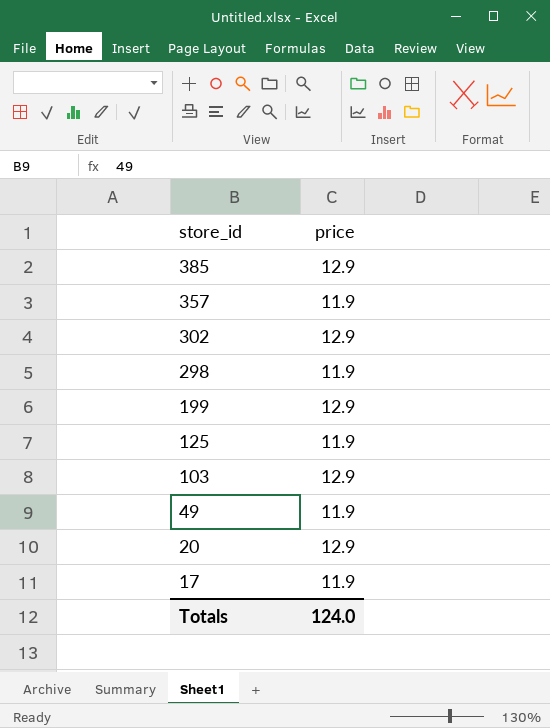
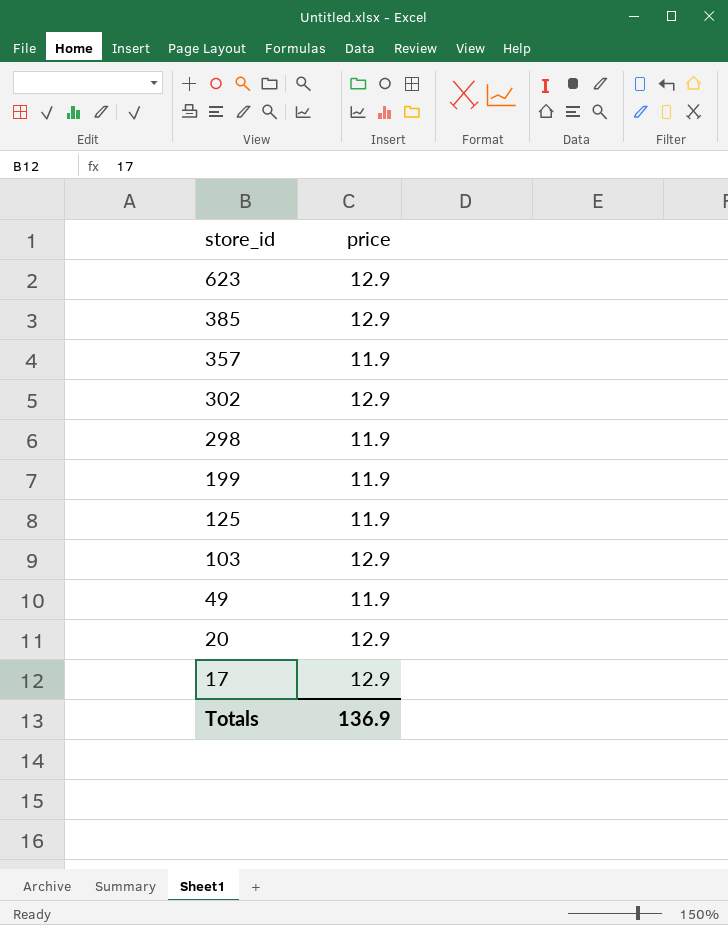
row 623: none -> 12.9
199 | price: 12.9 -> 11.9
17 | price: 11.9 -> 12.9
Totals | price: 124.0 -> 136.9

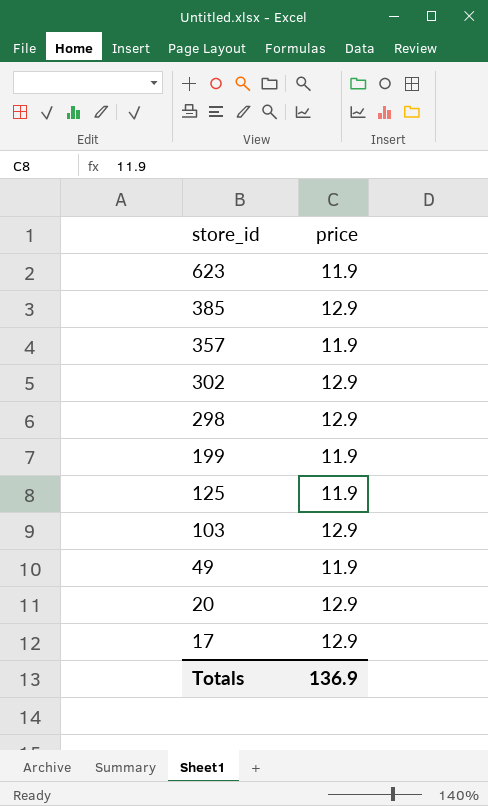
623 | price: 12.9 -> 11.9
298 | price: 11.9 -> 12.9

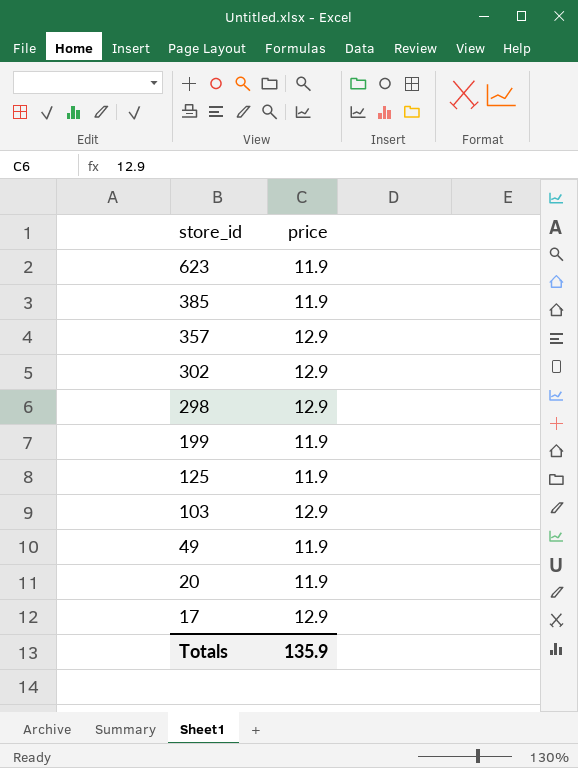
385 | price: 12.9 -> 11.9
357 | price: 11.9 -> 12.9
20 | price: 12.9 -> 11.9
Totals | price: 136.9 -> 135.9

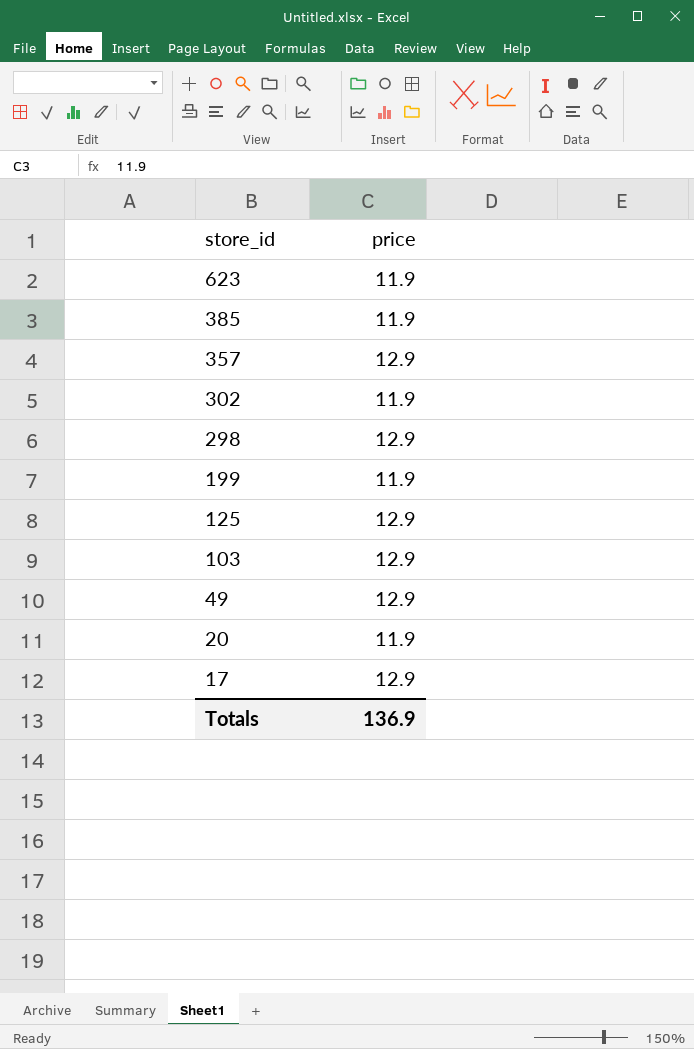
302 | price: 12.9 -> 11.9
125 | price: 11.9 -> 12.9
49 | price: 11.9 -> 12.9
Totals | price: 135.9 -> 136.9

